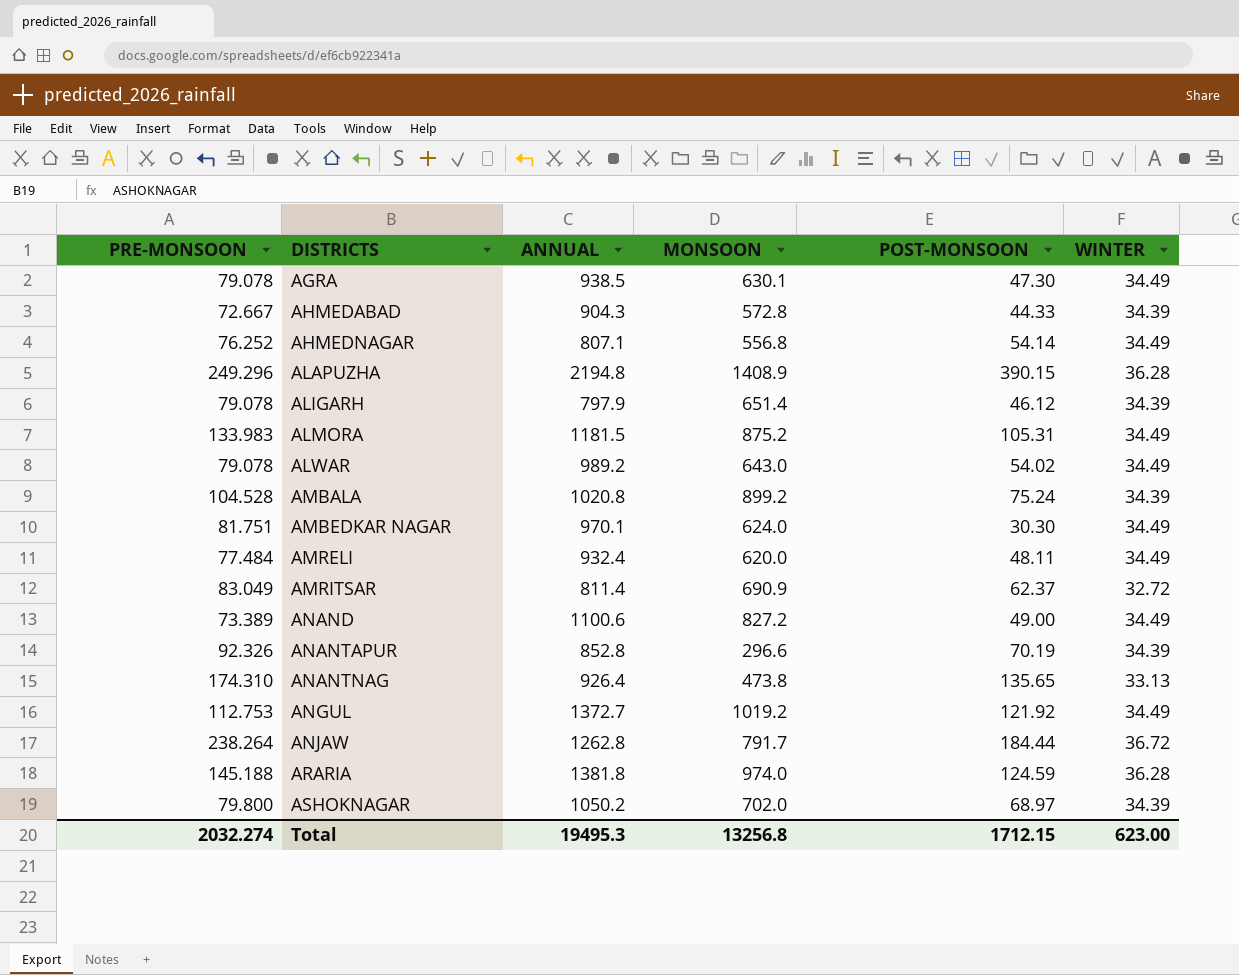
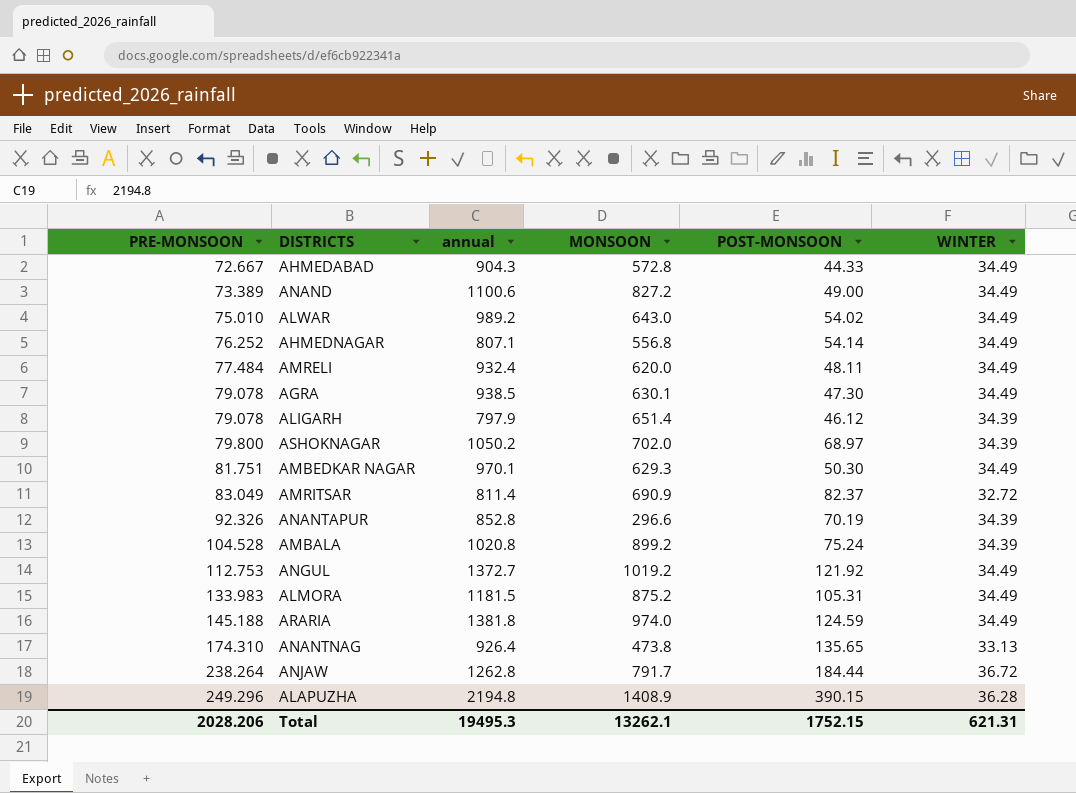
row order: DISTRICTS ascending -> PRE-MONSOON ascending
column name: ANNUAL -> annual
AHMEDABAD | WINTER: 34.39 -> 34.49
ALWAR | PRE-MONSOON: 79.078 -> 75.010
AMBEDKAR NAGAR | MONSOON: 624.0 -> 629.3
AMBEDKAR NAGAR | POST-MONSOON: 30.30 -> 50.30
AMRITSAR | POST-MONSOON: 62.37 -> 82.37
ARARIA | WINTER: 36.28 -> 34.49
Total | PRE-MONSOON: 2032.274 -> 2028.206
Total | MONSOON: 13256.8 -> 13262.1
Total | POST-MONSOON: 1712.15 -> 1752.15
Total | WINTER: 623.00 -> 621.31

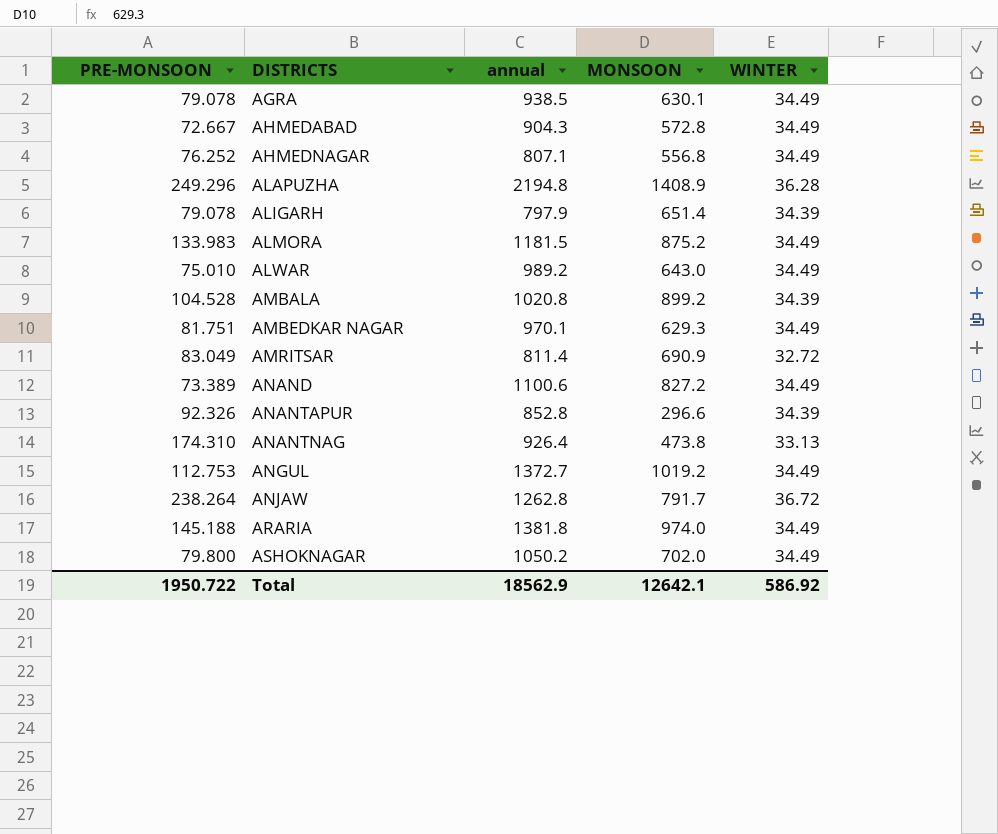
row order: PRE-MONSOON ascending -> DISTRICTS ascending
column POST-MONSOON | position: 5 -> none
row AMRELI: 77.484 | 932.4 | 620.0 | 48.11 | 34.49 -> none
ASHOKNAGAR | WINTER: 34.39 -> 34.49
Total | PRE-MONSOON: 2028.206 -> 1950.722
Total | annual: 19495.3 -> 18562.9
Total | MONSOON: 13262.1 -> 12642.1
Total | WINTER: 621.31 -> 586.92

